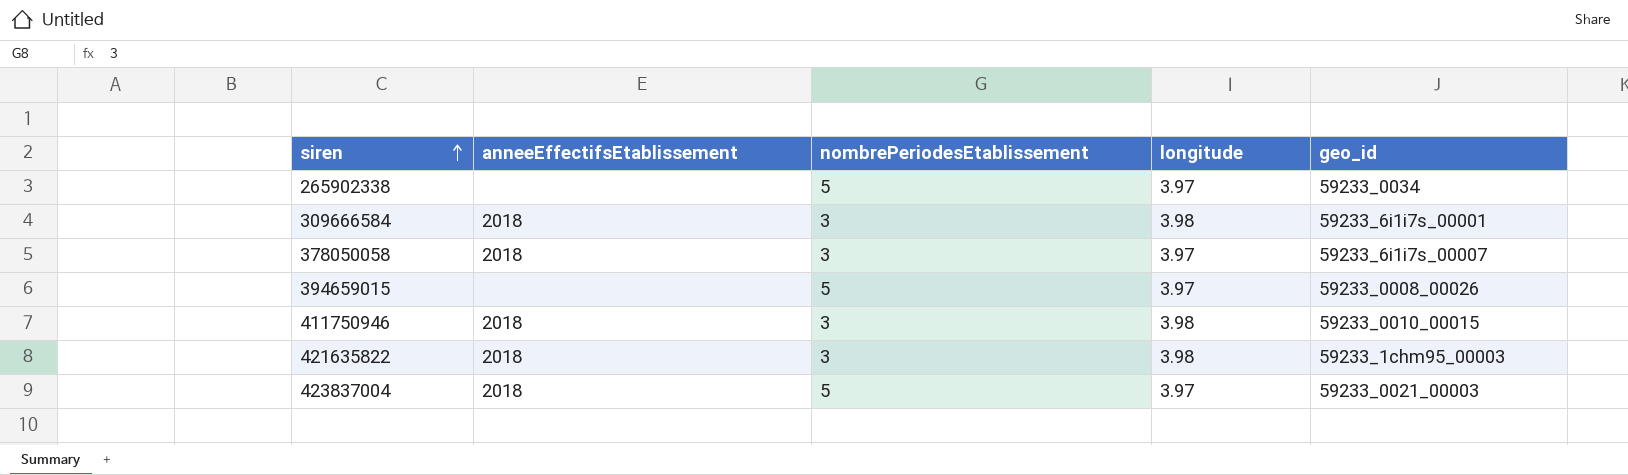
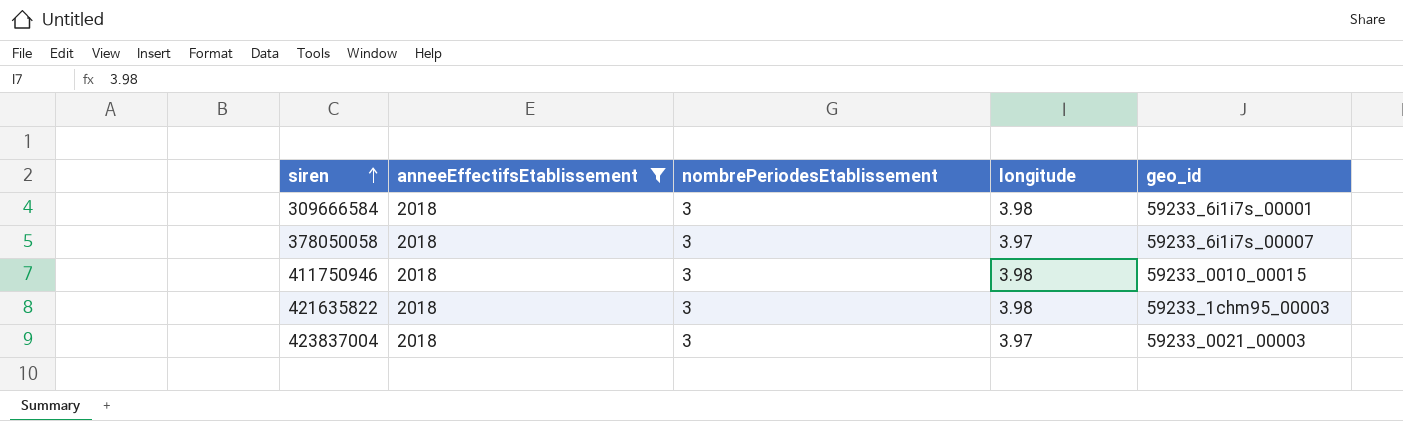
filter: none -> anneeEffectifsEtablissement = 2018
423837004 | nombrePeriodesEtablissement: 5 -> 3

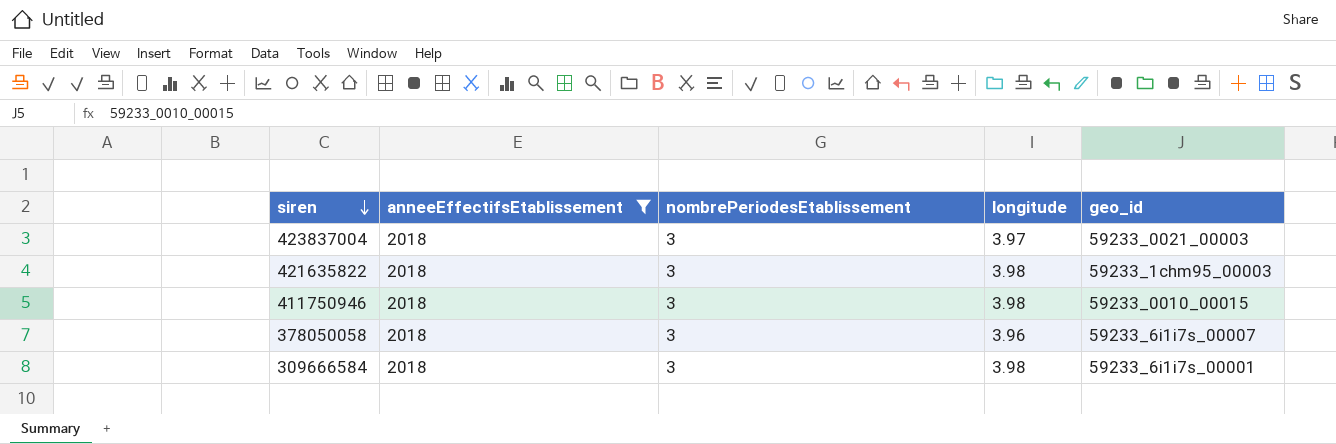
row order: siren ascending -> siren descending
378050058 | longitude: 3.97 -> 3.96

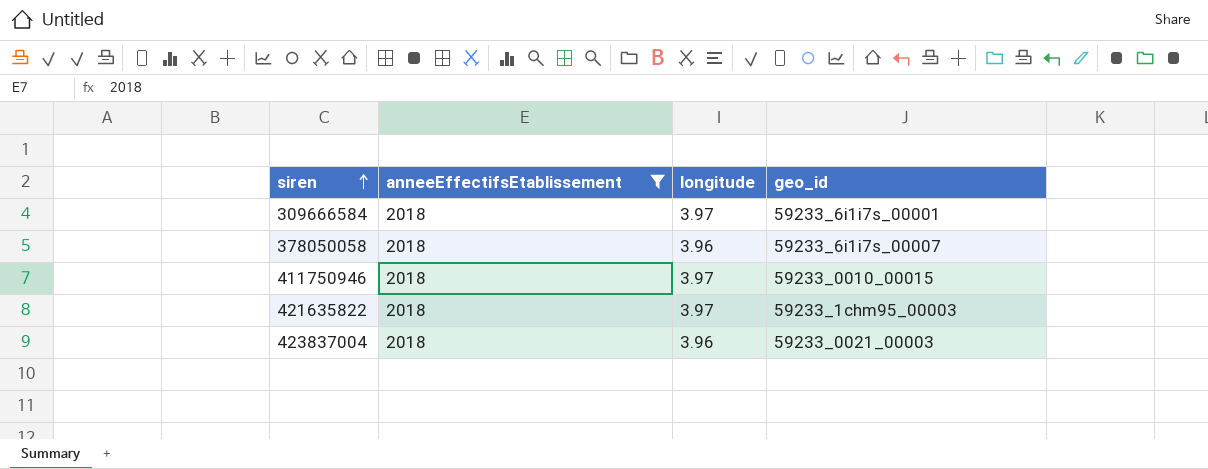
row order: siren descending -> siren ascending
column nombrePeriodesEtablissement | position: 3 -> none
309666584 | longitude: 3.98 -> 3.97
411750946 | longitude: 3.98 -> 3.97
421635822 | longitude: 3.98 -> 3.97
423837004 | longitude: 3.97 -> 3.96

